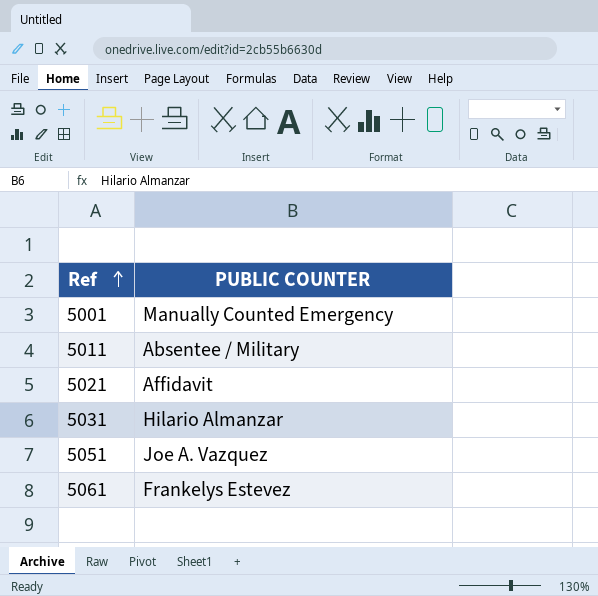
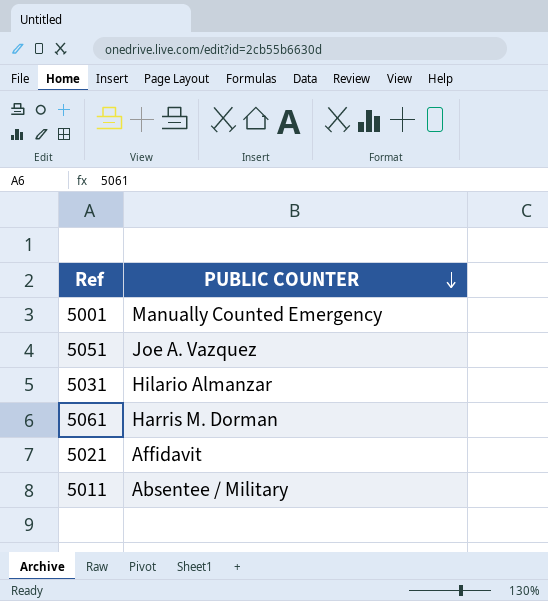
row order: Ref ascending -> PUBLIC COUNTER descending
5061 | PUBLIC COUNTER: Frankelys Estevez -> Harris M. Dorman

